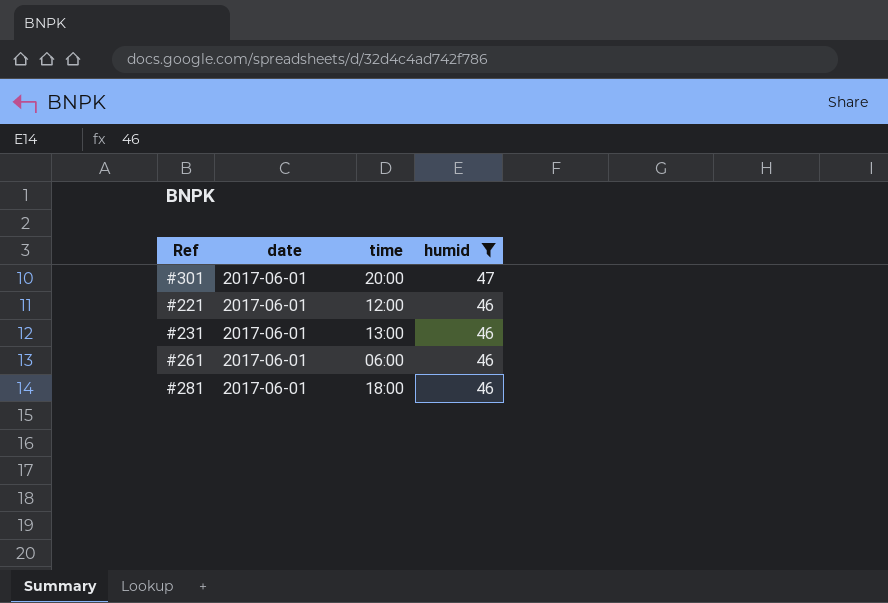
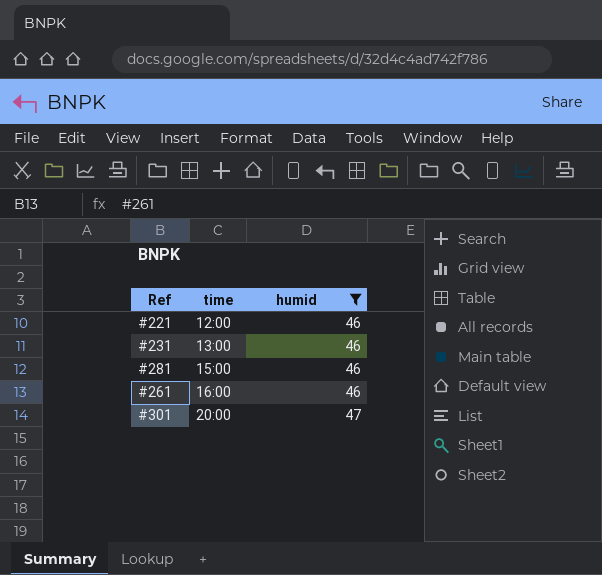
row order: humid descending -> time ascending
column date | position: 2 -> none
#281 | time: 18:00 -> 15:00
#261 | time: 06:00 -> 16:00

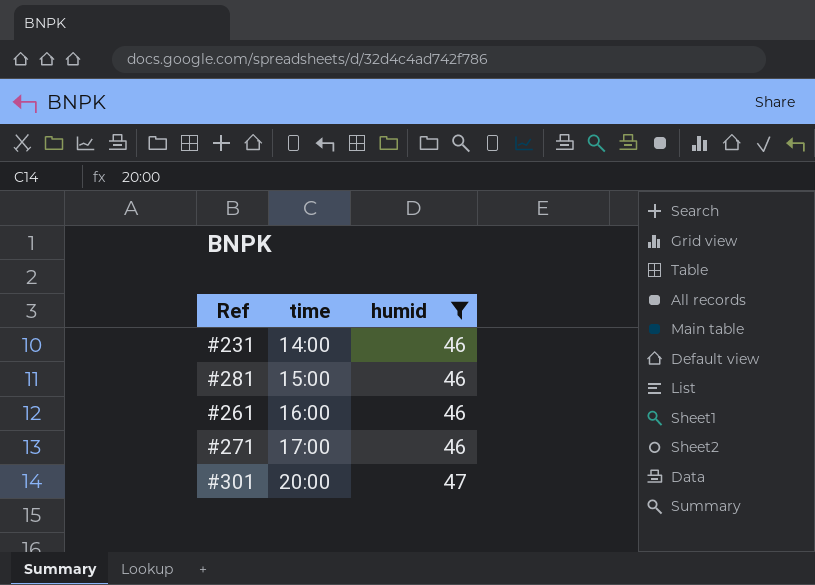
row #221: 12:00 | 46 -> none
#231 | time: 13:00 -> 14:00
row #271: none -> 17:00 | 46

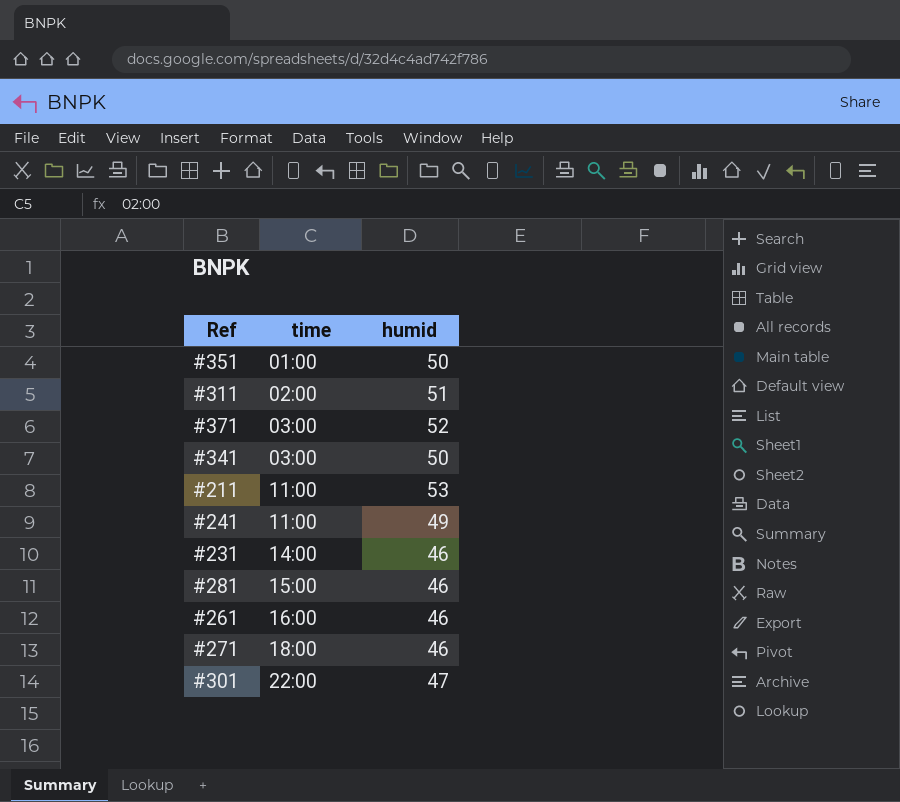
filter: humid <= 47 -> none
#271 | time: 17:00 -> 18:00
#301 | time: 20:00 -> 22:00

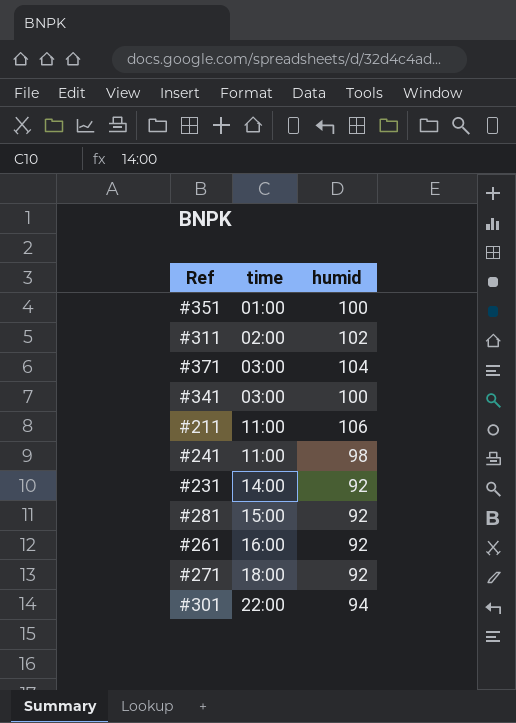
#351 | humid: 50 -> 100
#311 | humid: 51 -> 102
#371 | humid: 52 -> 104
#341 | humid: 50 -> 100
#211 | humid: 53 -> 106
#241 | humid: 49 -> 98
#231 | humid: 46 -> 92
#281 | humid: 46 -> 92
#261 | humid: 46 -> 92
#271 | humid: 46 -> 92
#301 | humid: 47 -> 94

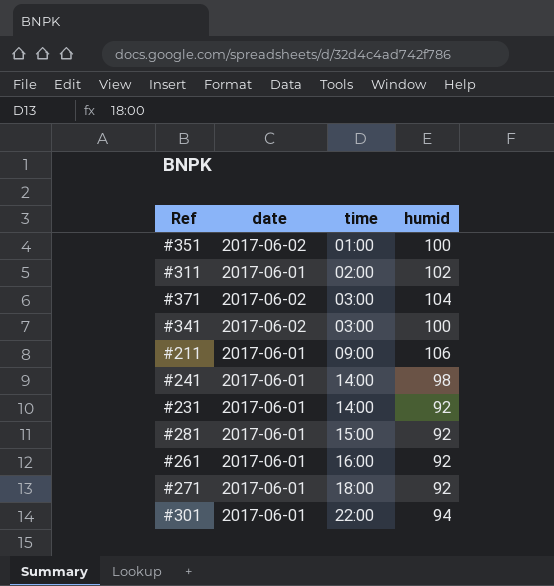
column date | position: none -> 2
#211 | time: 11:00 -> 09:00
#241 | time: 11:00 -> 14:00

